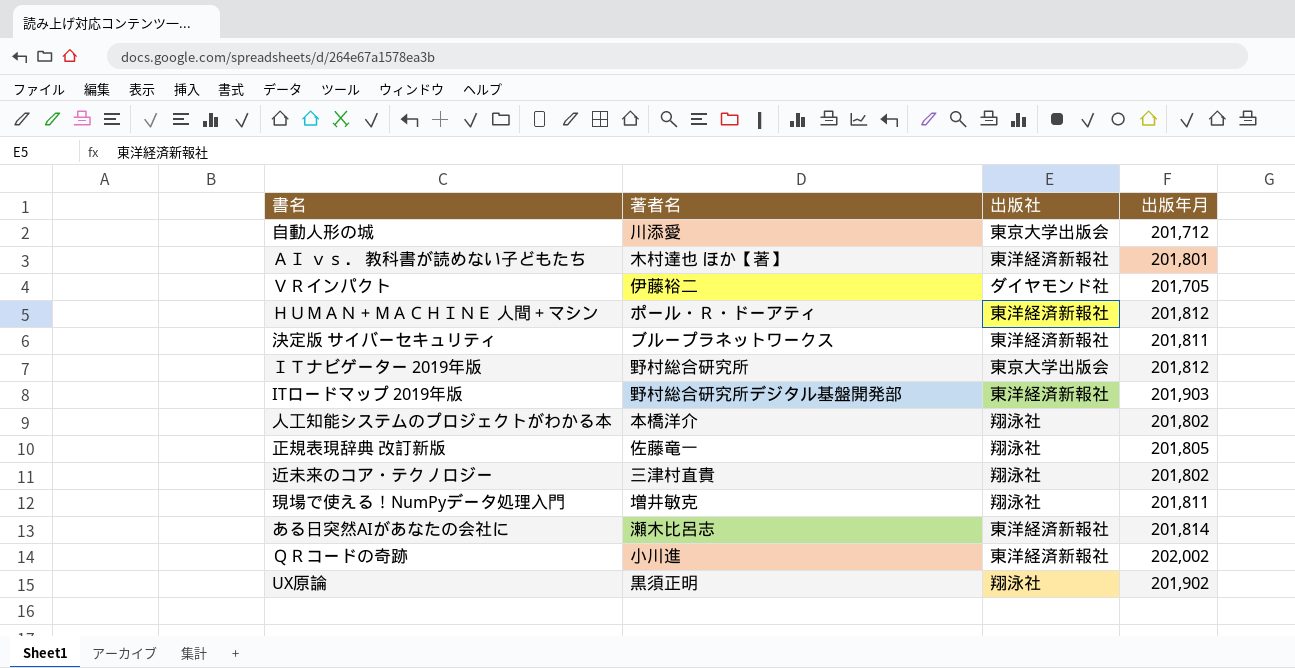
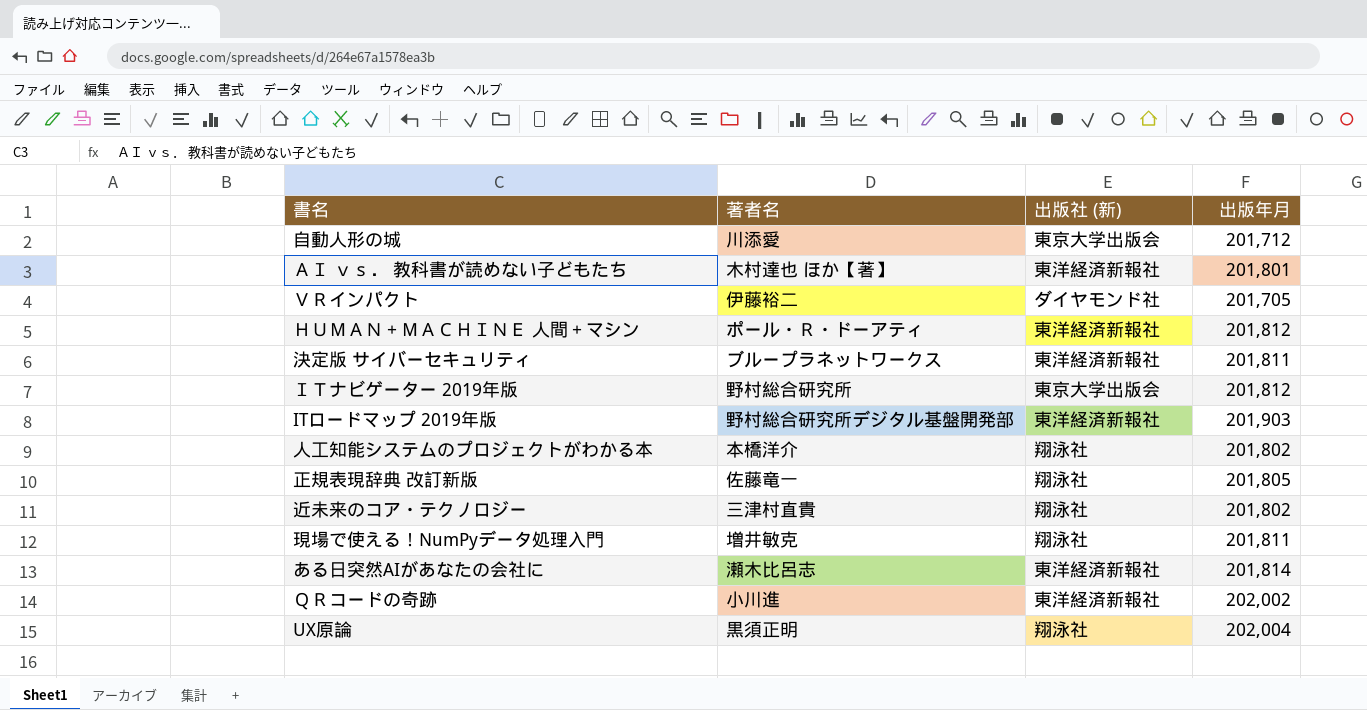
column name: 出版社 -> 出版社 (新)
UX原論 | 出版年月: 201,902 -> 202,004

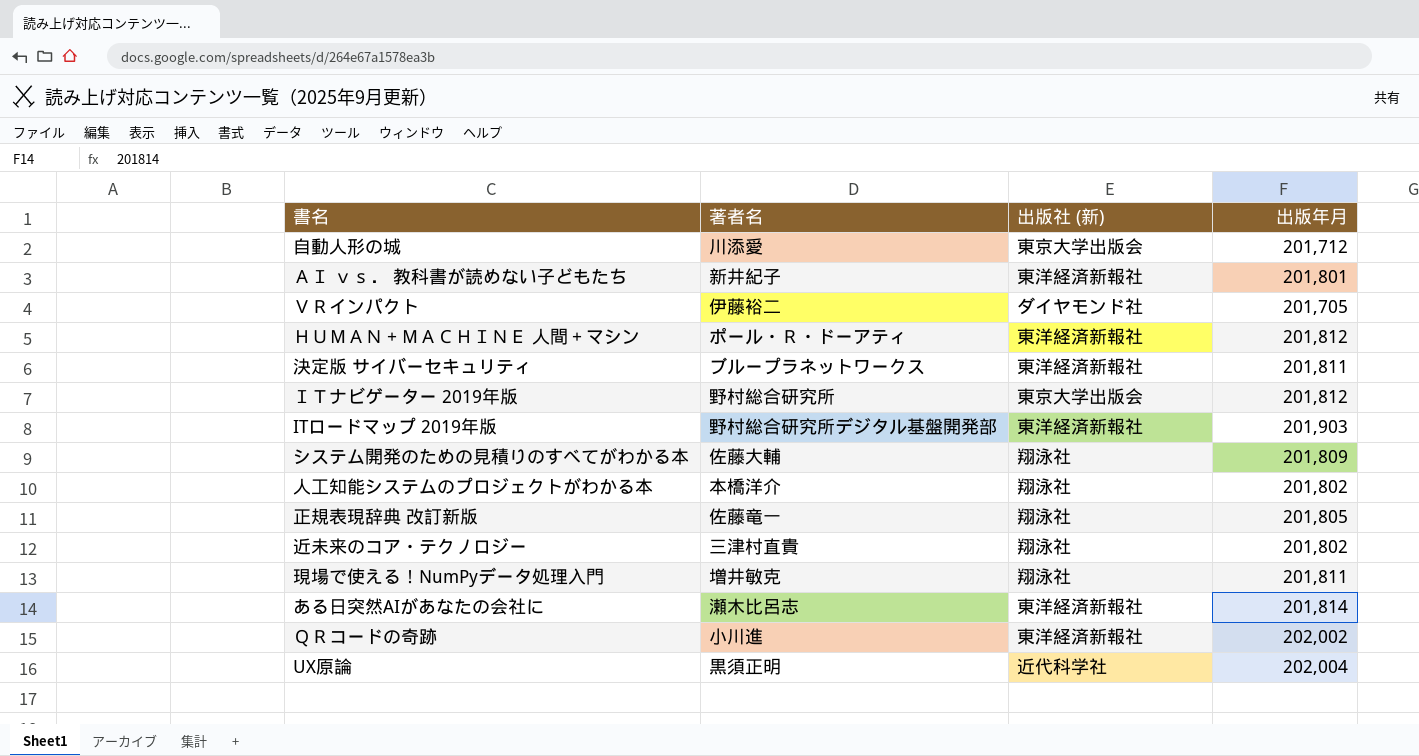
ＡＩ ｖｓ． 教科書が読めない子どもたち | 著者名: 木村達也 ほか【著】 -> 新井紀子
row システム開発のための見積りのすべてがわかる本: none -> 佐藤大輔 | 翔泳社 | 201,809
UX原論 | 出版社 (新): 翔泳社 -> 近代科学社

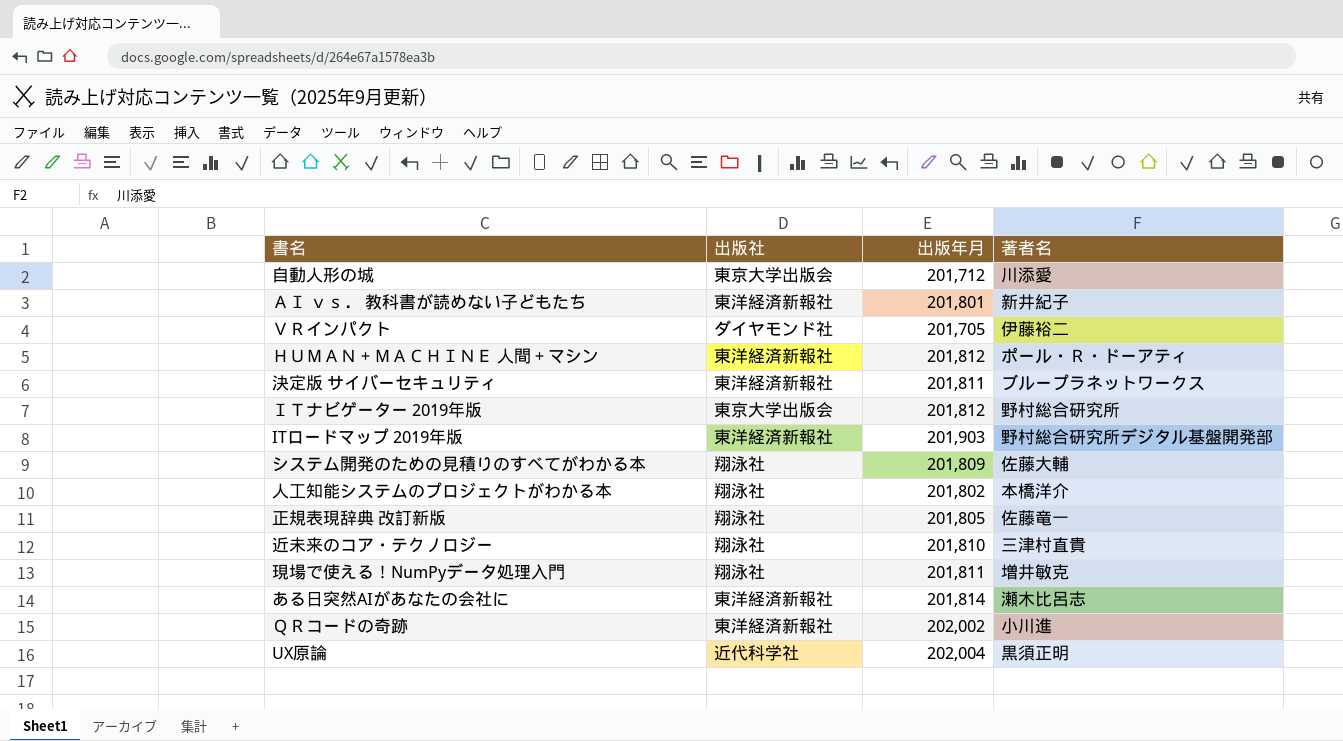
column name: 出版社 (新) -> 出版社
column 著者名 | position: 2 -> 4
近未来のコア・テクノロジー | 出版年月: 201,802 -> 201,810

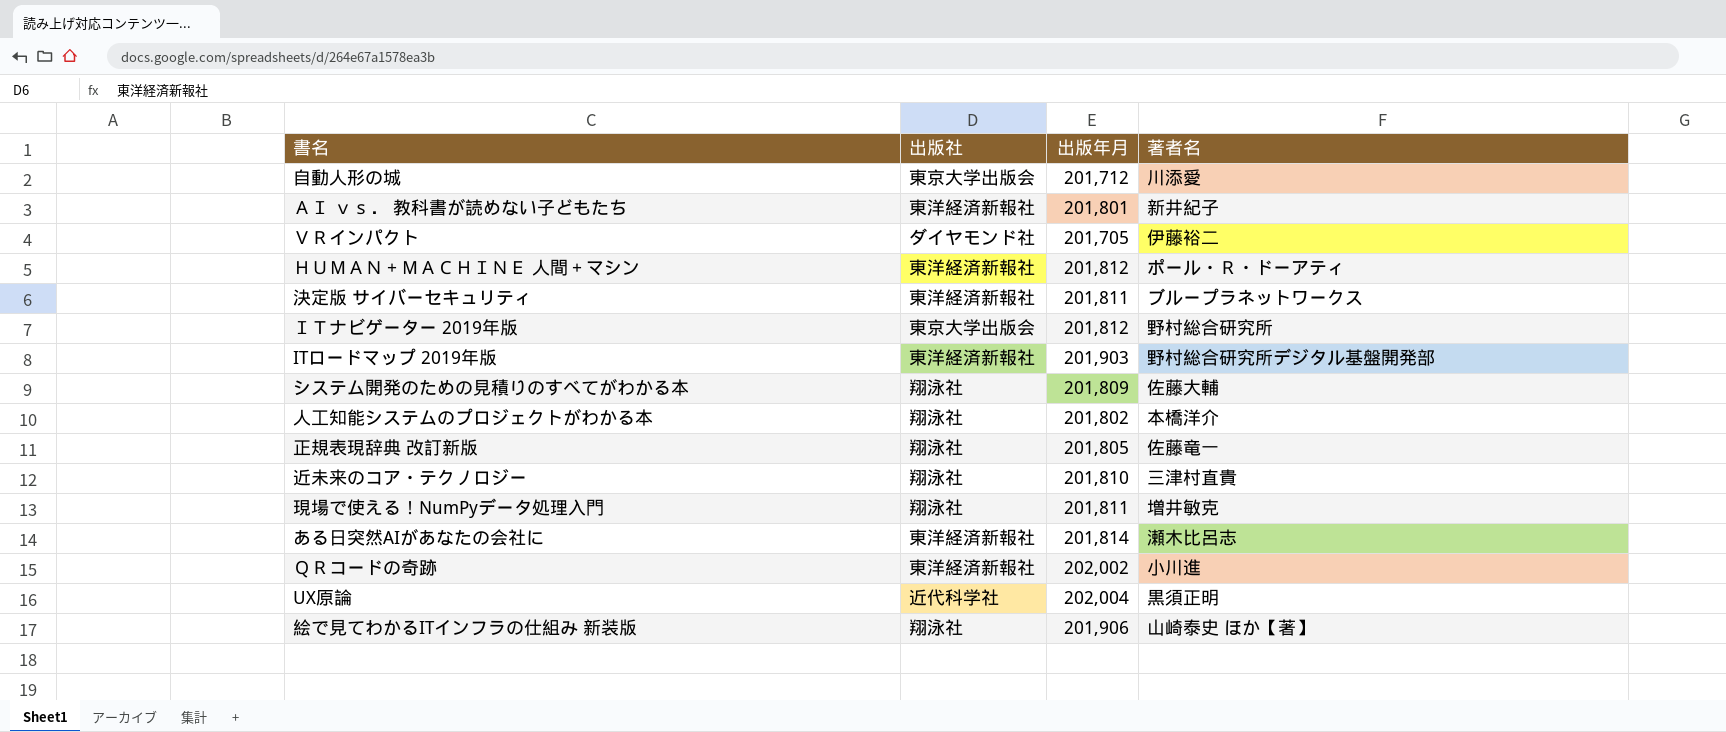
row 絵で見てわかるITインフラの仕組み 新装版: none -> 翔泳社 | 201,906 | 山崎泰史 ほか【著】

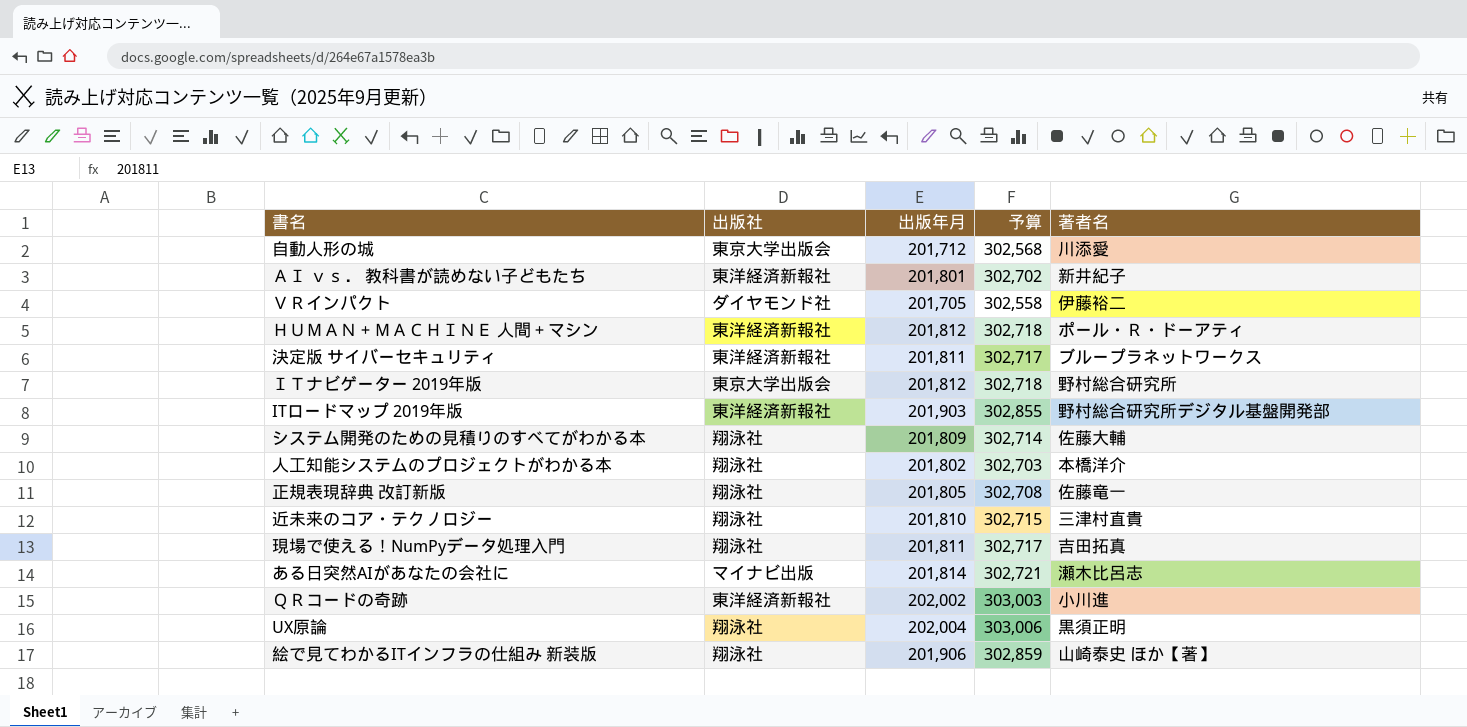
column 予算 | formula: none -> [出版年月] * 1.5
現場で使える！NumPyデータ処理入門 | 著者名: 増井敏克 -> 吉田拓真
ある日突然AIがあなたの会社に | 出版社: 東洋経済新報社 -> マイナビ出版
UX原論 | 出版社: 近代科学社 -> 翔泳社

